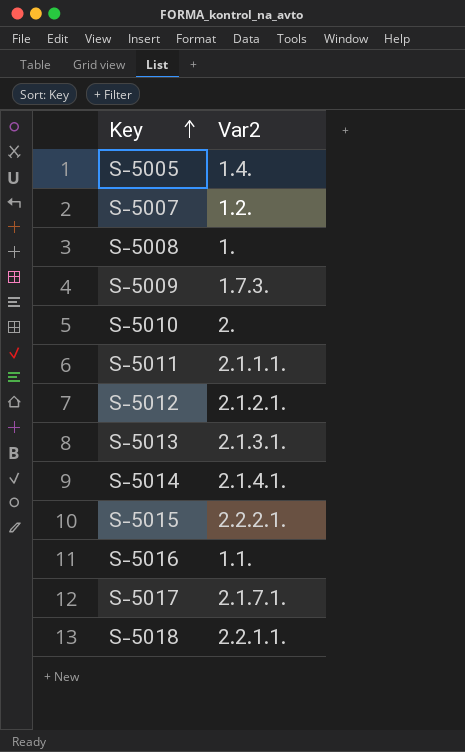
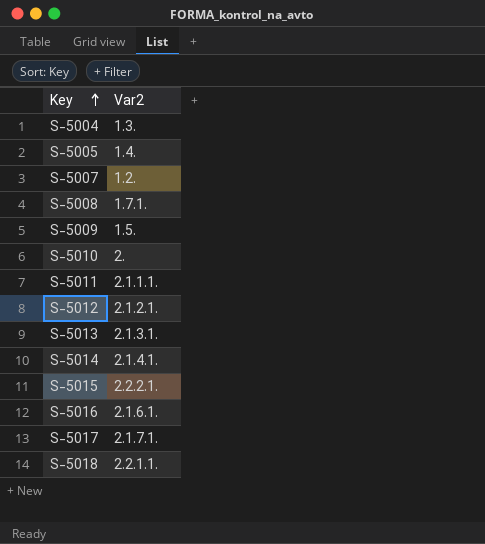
row S-5004: none -> 1.3.
S-5008 | Var2: 1. -> 1.7.1.
S-5009 | Var2: 1.7.3. -> 1.5.
S-5016 | Var2: 1.1. -> 2.1.6.1.

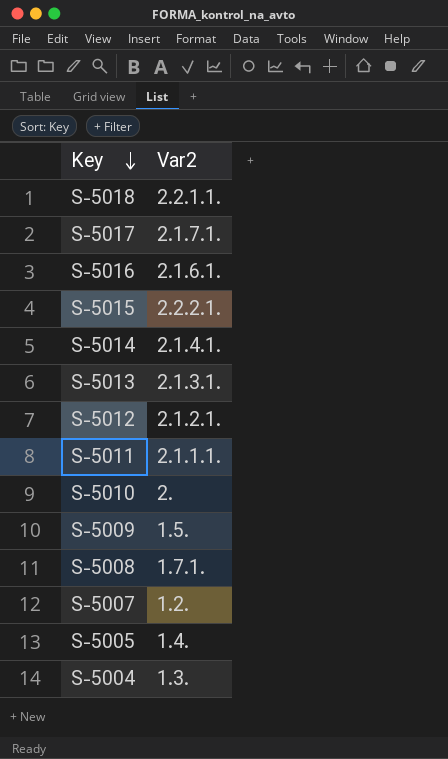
row order: Key ascending -> Key descending

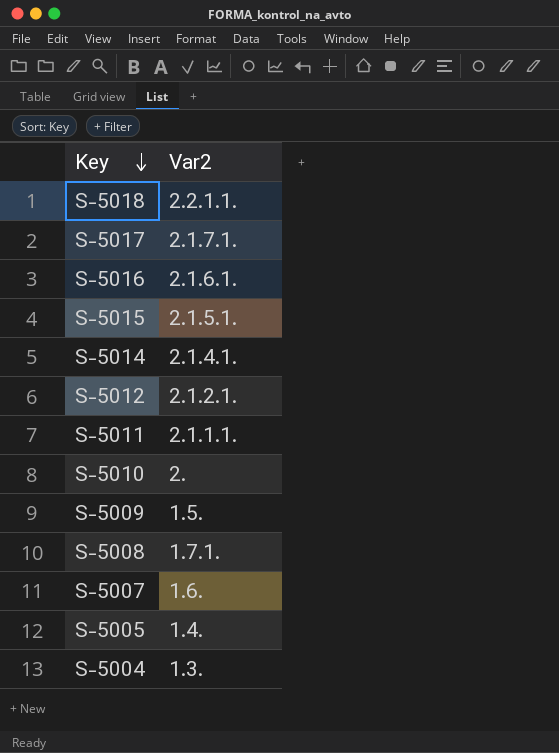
row S-5013: 2.1.3.1. -> none
S-5015 | Var2: 2.2.2.1. -> 2.1.5.1.
S-5007 | Var2: 1.2. -> 1.6.

